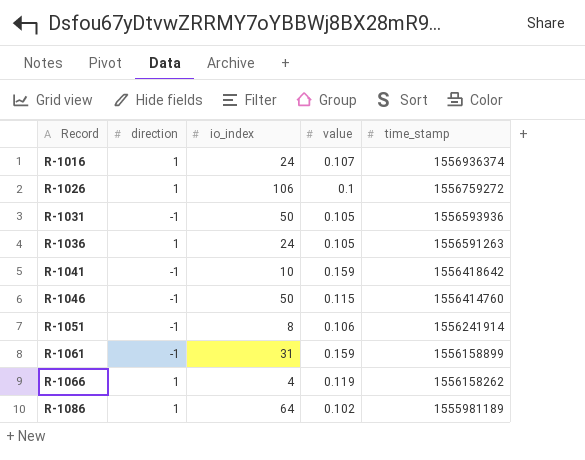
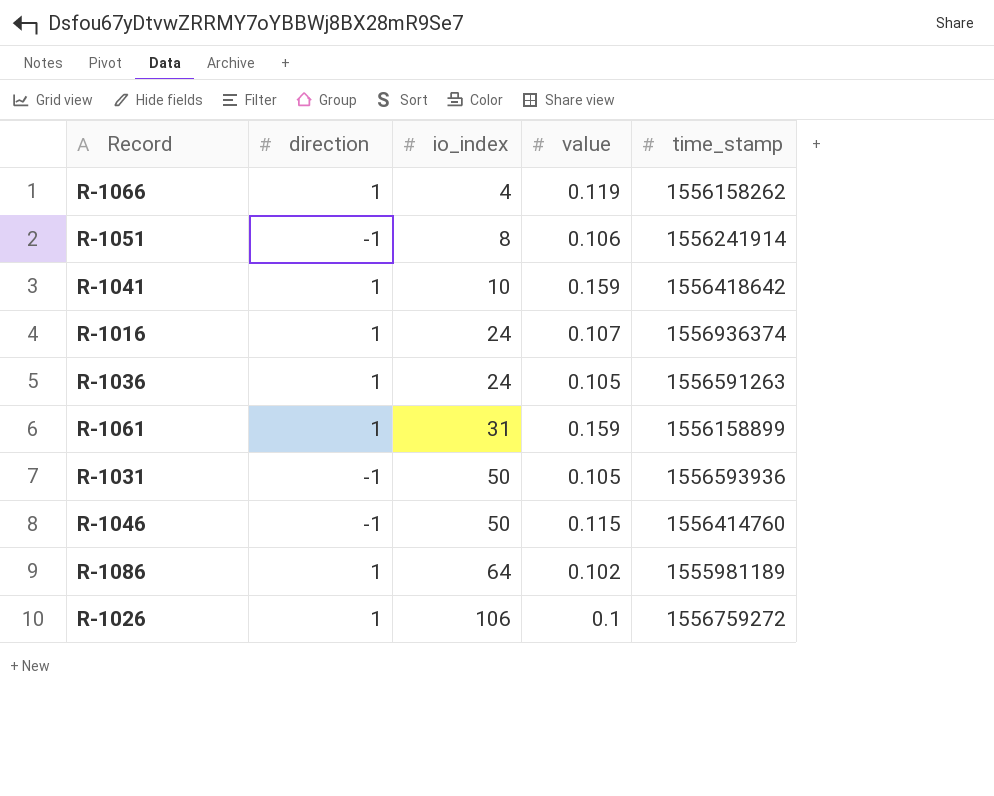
row order: Record ascending -> io_index ascending
R-1041 | direction: -1 -> 1
R-1061 | direction: -1 -> 1

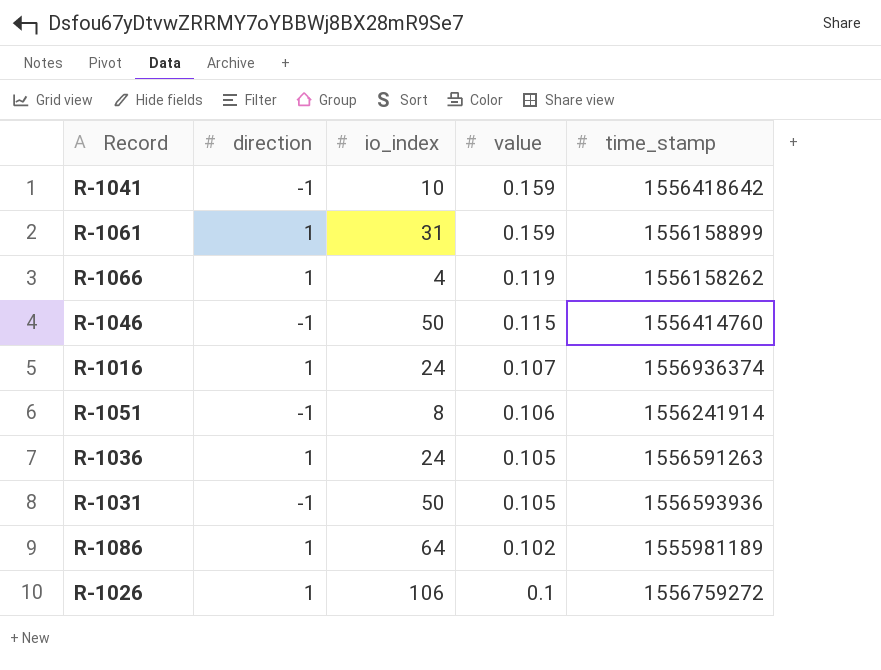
row order: io_index ascending -> value descending
R-1041 | direction: 1 -> -1

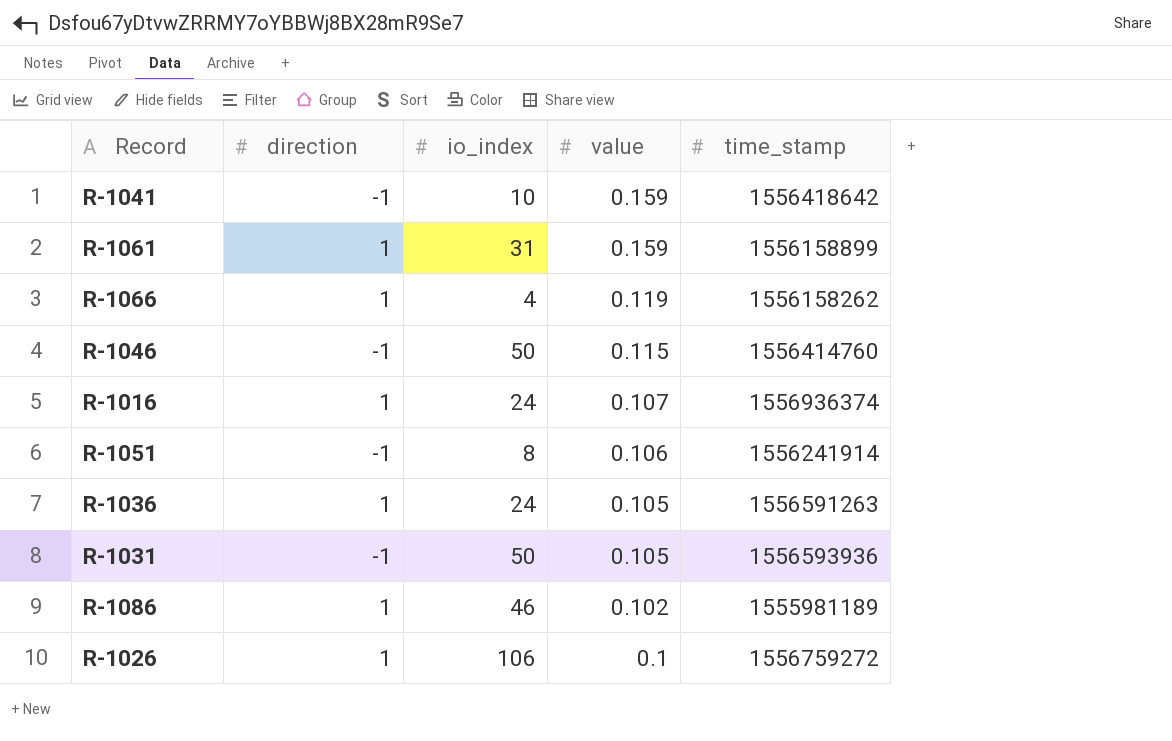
R-1086 | io_index: 64 -> 46

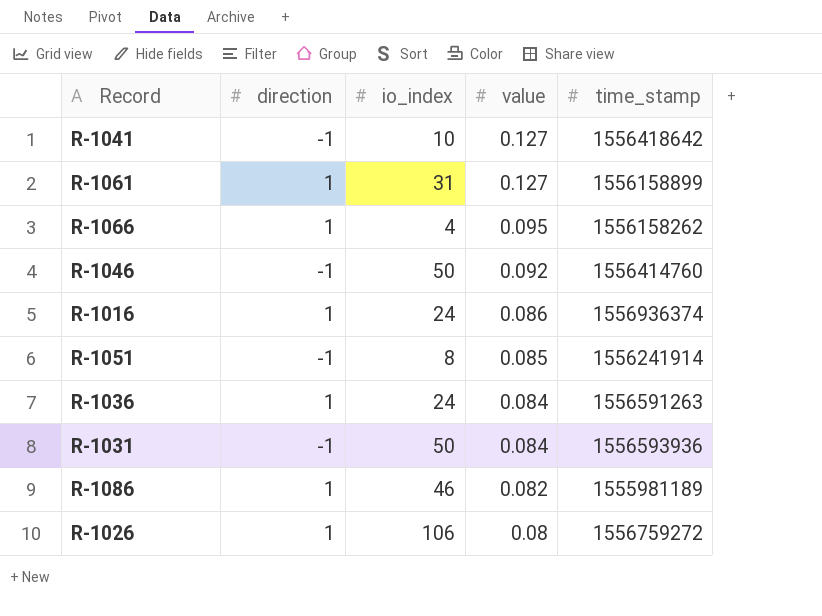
R-1041 | value: 0.159 -> 0.127
R-1061 | value: 0.159 -> 0.127
R-1066 | value: 0.119 -> 0.095
R-1046 | value: 0.115 -> 0.092
R-1016 | value: 0.107 -> 0.086
R-1051 | value: 0.106 -> 0.085
R-1036 | value: 0.105 -> 0.084
R-1031 | value: 0.105 -> 0.084
R-1086 | value: 0.102 -> 0.082
R-1026 | value: 0.1 -> 0.08

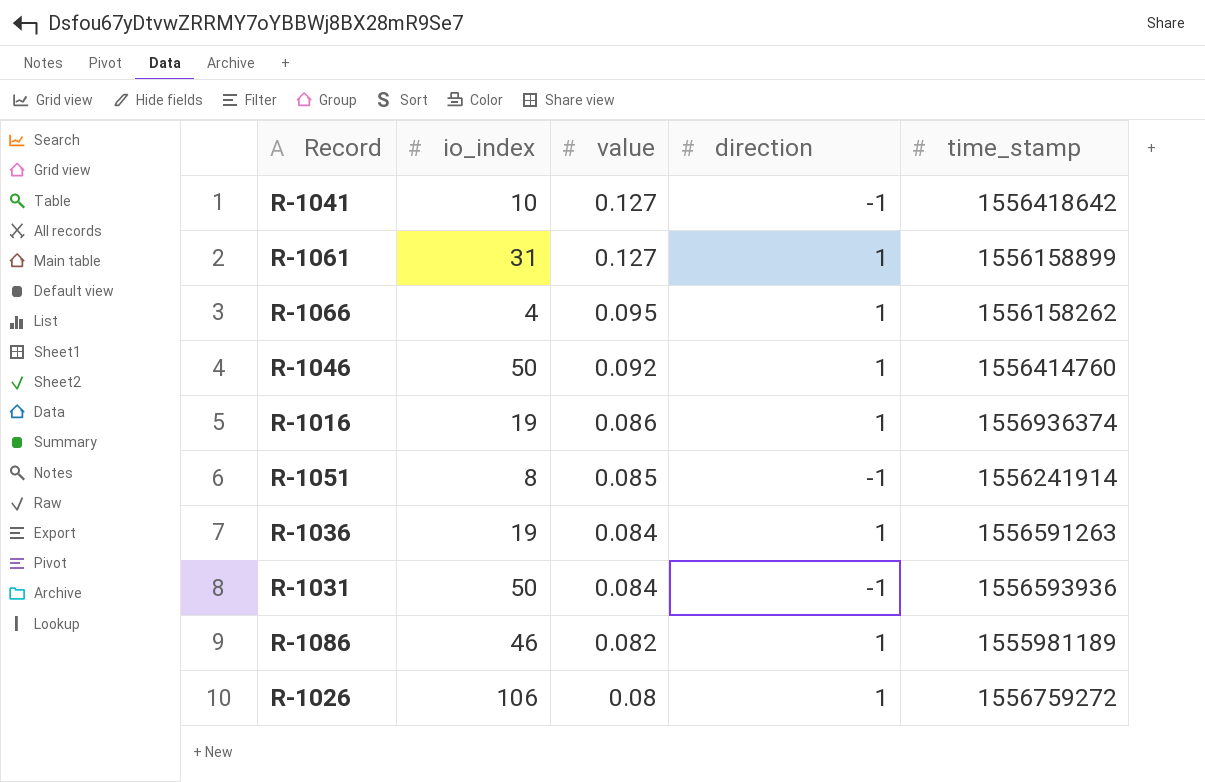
column direction | position: 2 -> 4
R-1046 | direction: -1 -> 1
R-1016 | io_index: 24 -> 19
R-1036 | io_index: 24 -> 19

